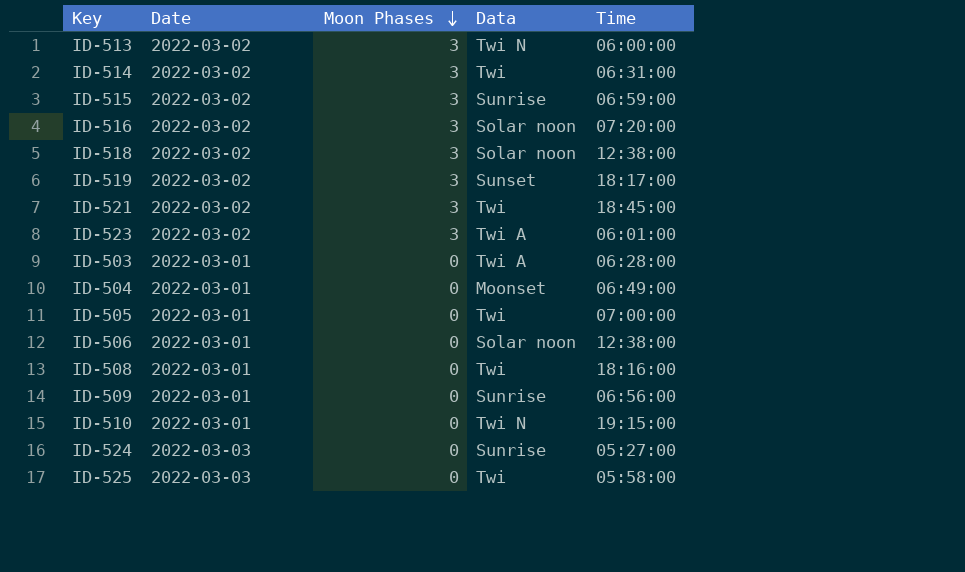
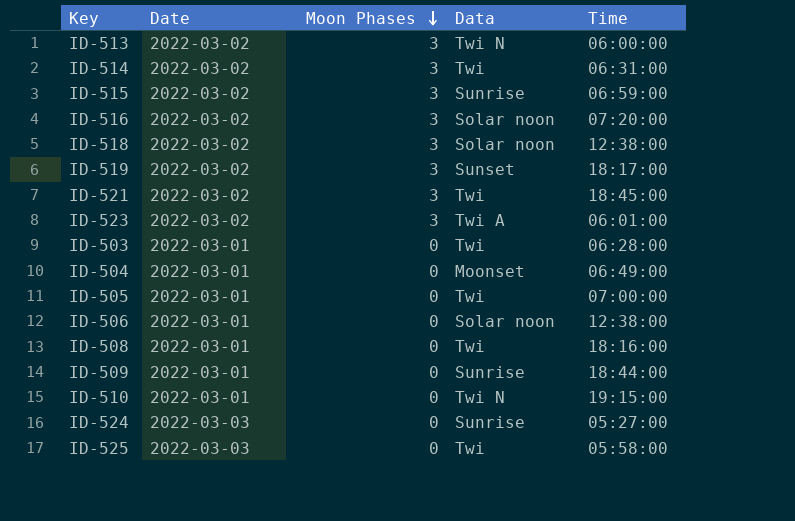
ID-503 | Data: Twi A -> Twi
ID-509 | Time: 06:56:00 -> 18:44:00

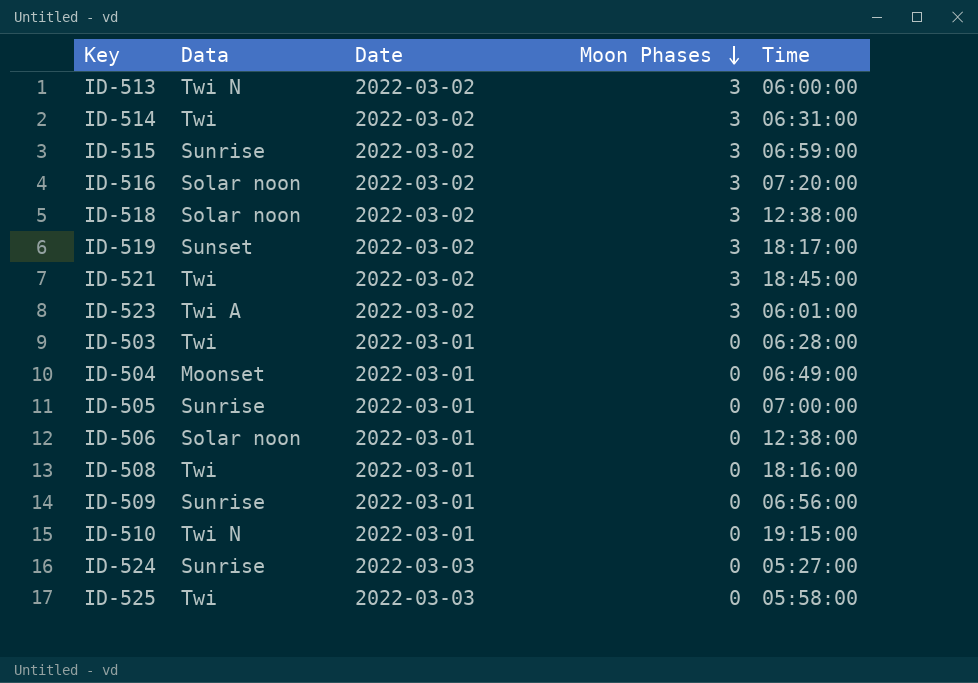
column Data | position: 4 -> 2
ID-505 | Data: Twi -> Sunrise
ID-509 | Time: 18:44:00 -> 06:56:00

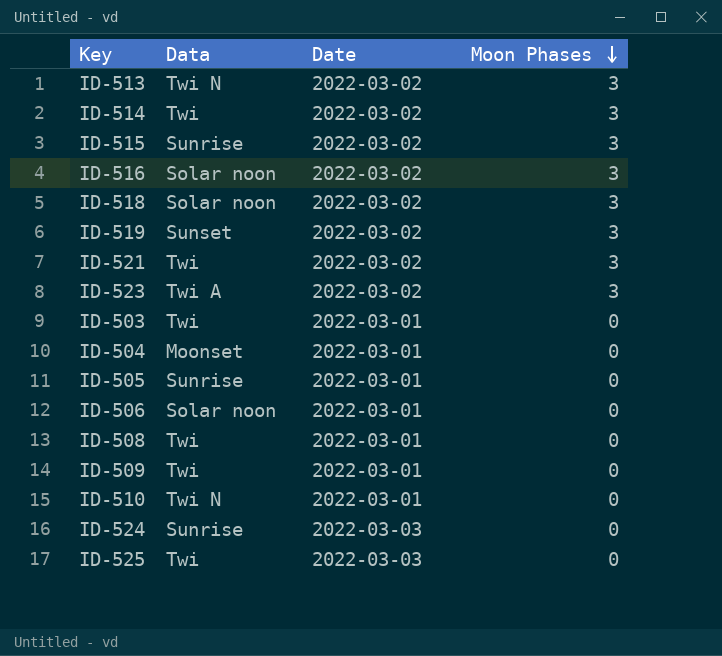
column Time | position: 5 -> none
ID-509 | Data: Sunrise -> Twi

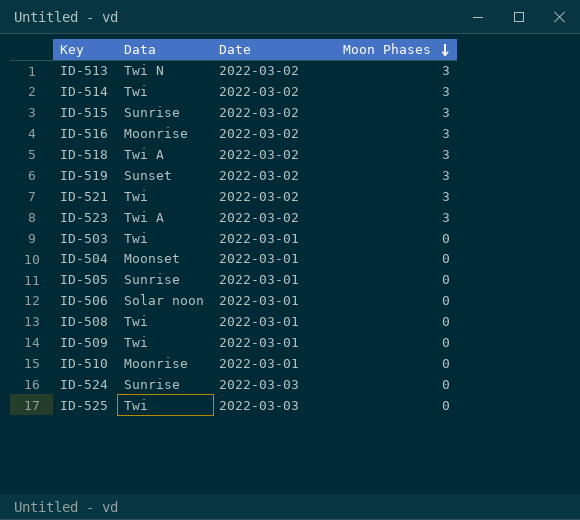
ID-516 | Data: Solar noon -> Moonrise
ID-518 | Data: Solar noon -> Twi A
ID-510 | Data: Twi N -> Moonrise

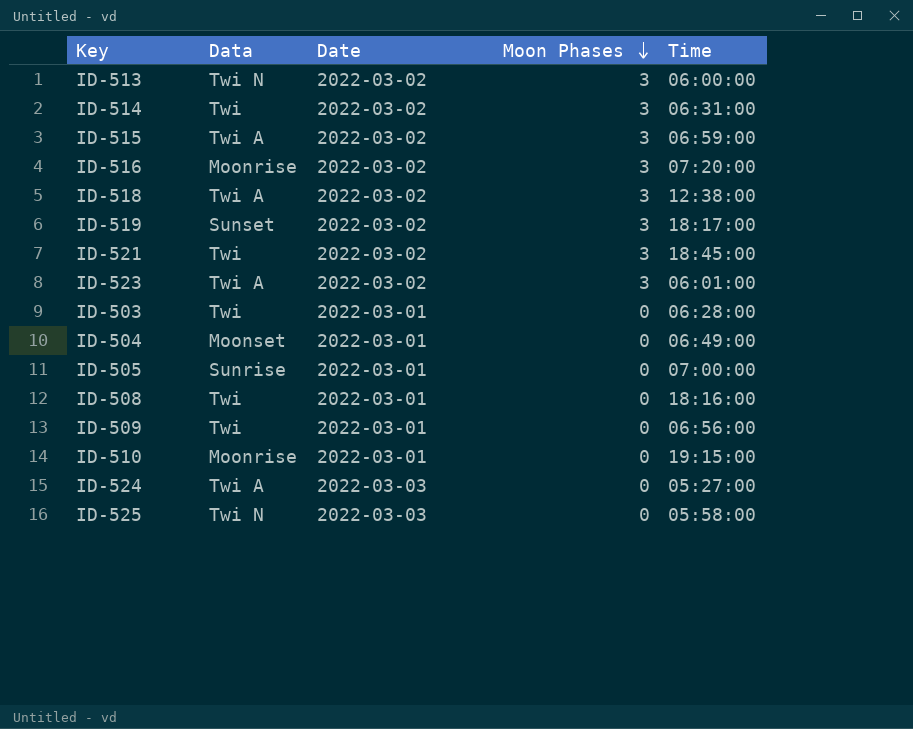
column Time | position: none -> 5
row ID-506: Solar noon | 2022-03-01 | 0 -> none
ID-515 | Data: Sunrise -> Twi A
ID-524 | Data: Sunrise -> Twi A
ID-525 | Data: Twi -> Twi N

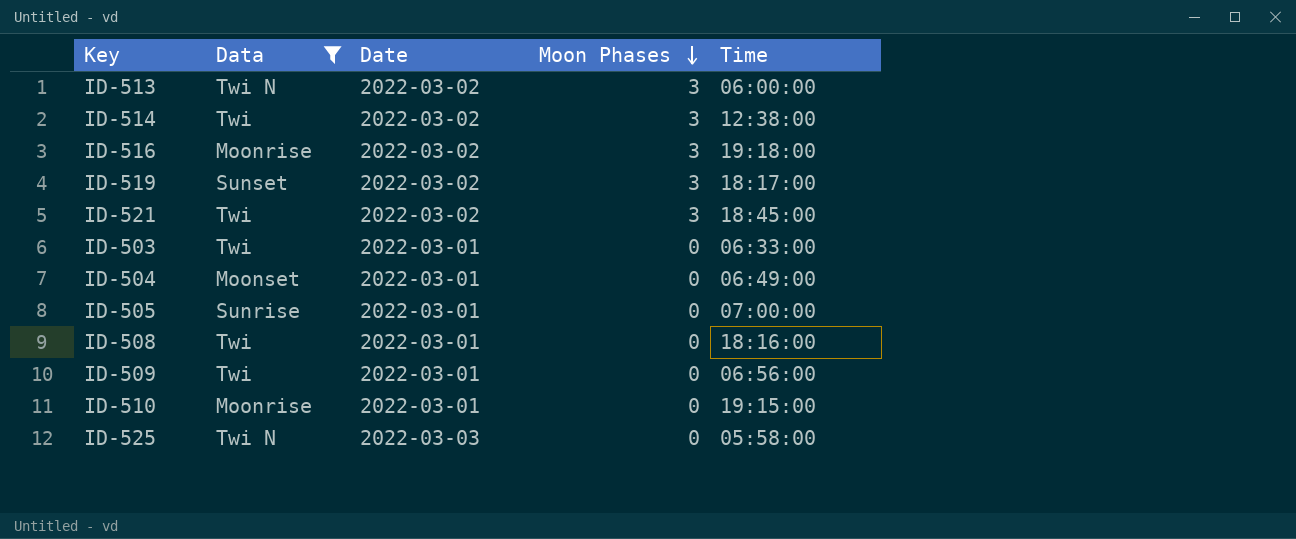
filter: none -> Data != Twi A
ID-514 | Time: 06:31:00 -> 12:38:00
ID-516 | Time: 07:20:00 -> 19:18:00
ID-503 | Time: 06:28:00 -> 06:33:00

